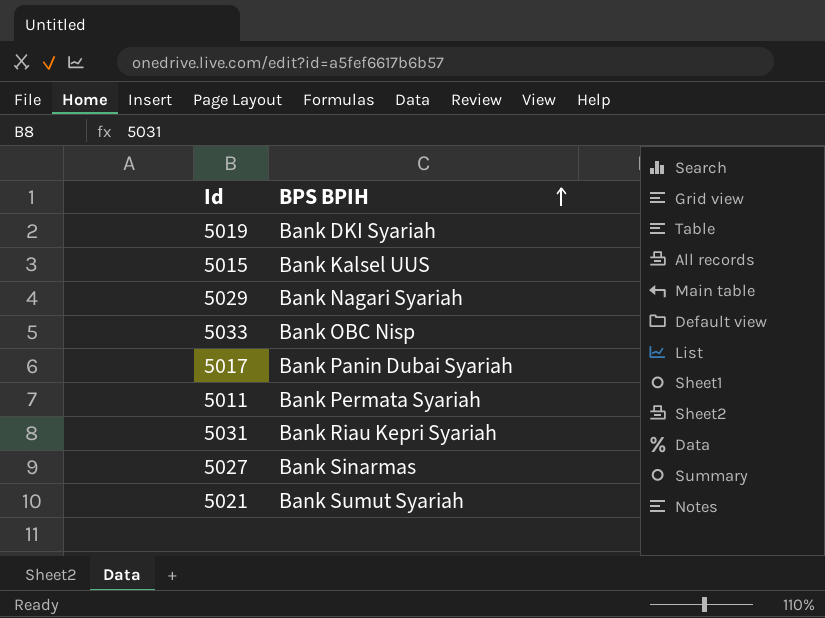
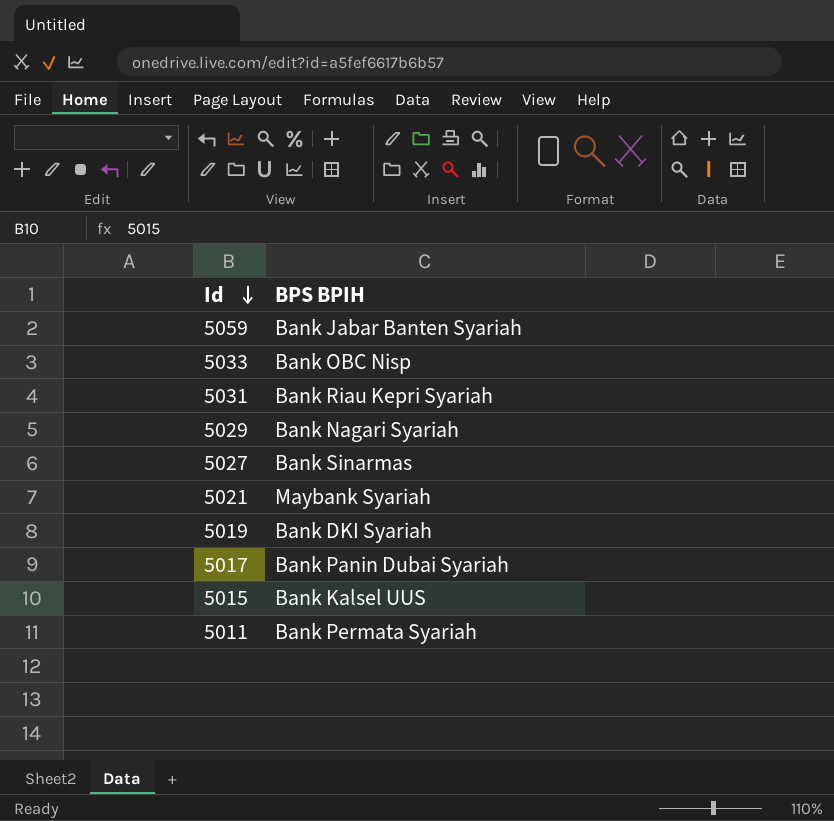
row order: BPS BPIH ascending -> Id descending
row 5059: none -> Bank Jabar Banten Syariah
5021 | BPS BPIH: Bank Sumut Syariah -> Maybank Syariah

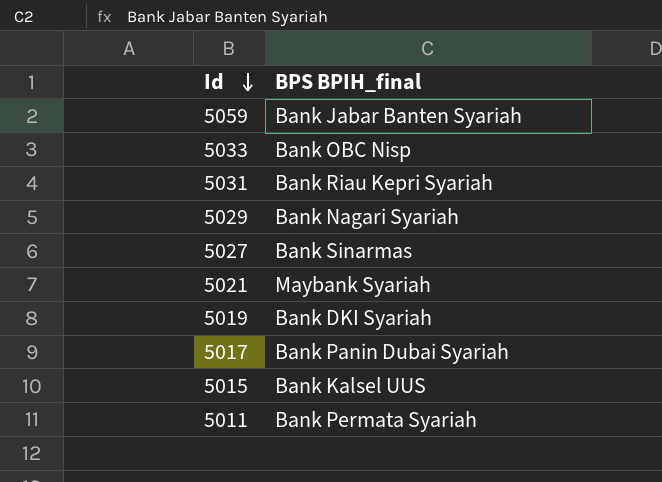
column name: BPS BPIH -> BPS BPIH_final

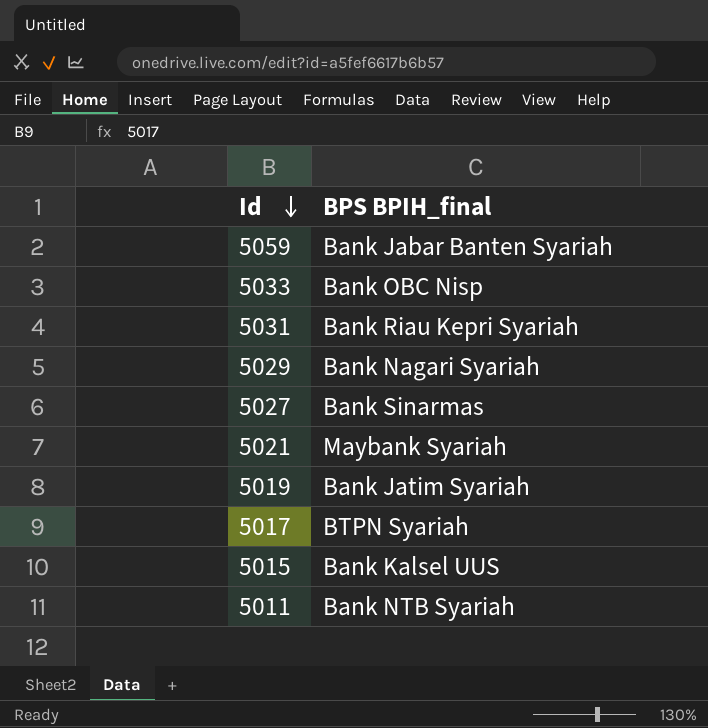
5019 | BPS BPIH_final: Bank DKI Syariah -> Bank Jatim Syariah
5017 | BPS BPIH_final: Bank Panin Dubai Syariah -> BTPN Syariah
5011 | BPS BPIH_final: Bank Permata Syariah -> Bank NTB Syariah

